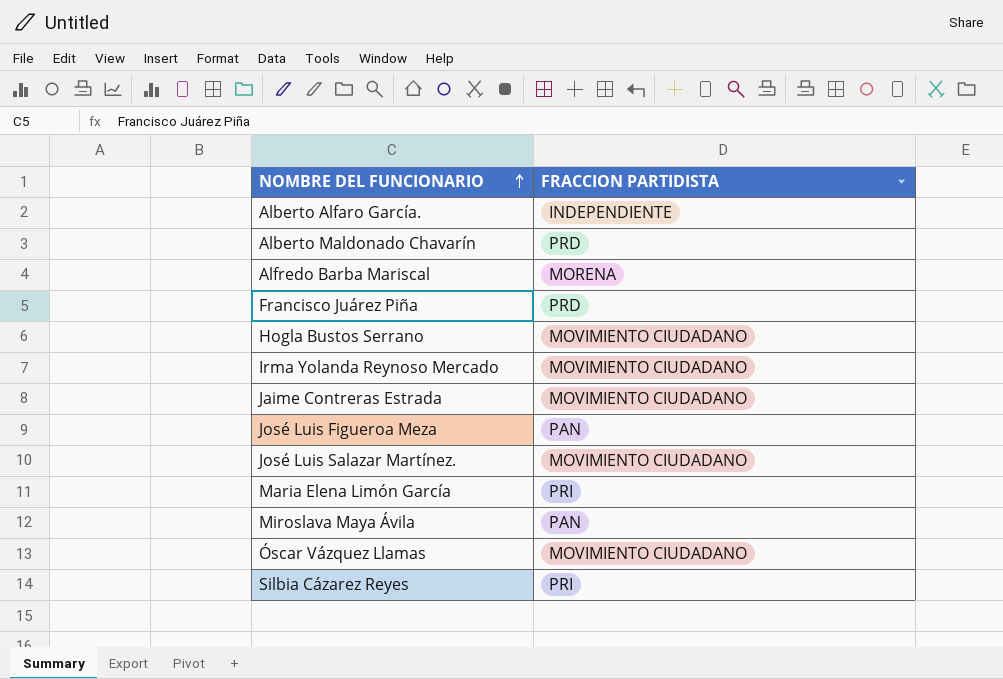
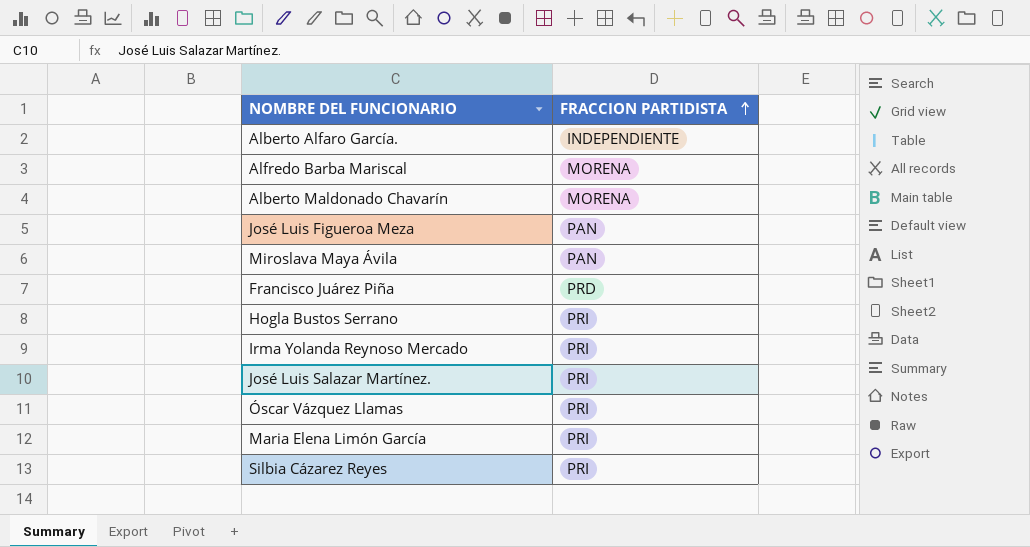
row order: NOMBRE DEL FUNCIONARIO ascending -> FRACCION PARTIDISTA ascending
row Jaime Contreras Estrada: MOVIMIENTO CIUDADANO -> none
Alberto Maldonado Chavarín | FRACCION PARTIDISTA: PRD -> MORENA
Hogla Bustos Serrano | FRACCION PARTIDISTA: MOVIMIENTO CIUDADANO -> PRI
Irma Yolanda Reynoso Mercado | FRACCION PARTIDISTA: MOVIMIENTO CIUDADANO -> PRI
José Luis Salazar Martínez. | FRACCION PARTIDISTA: MOVIMIENTO CIUDADANO -> PRI
Óscar Vázquez Llamas | FRACCION PARTIDISTA: MOVIMIENTO CIUDADANO -> PRI

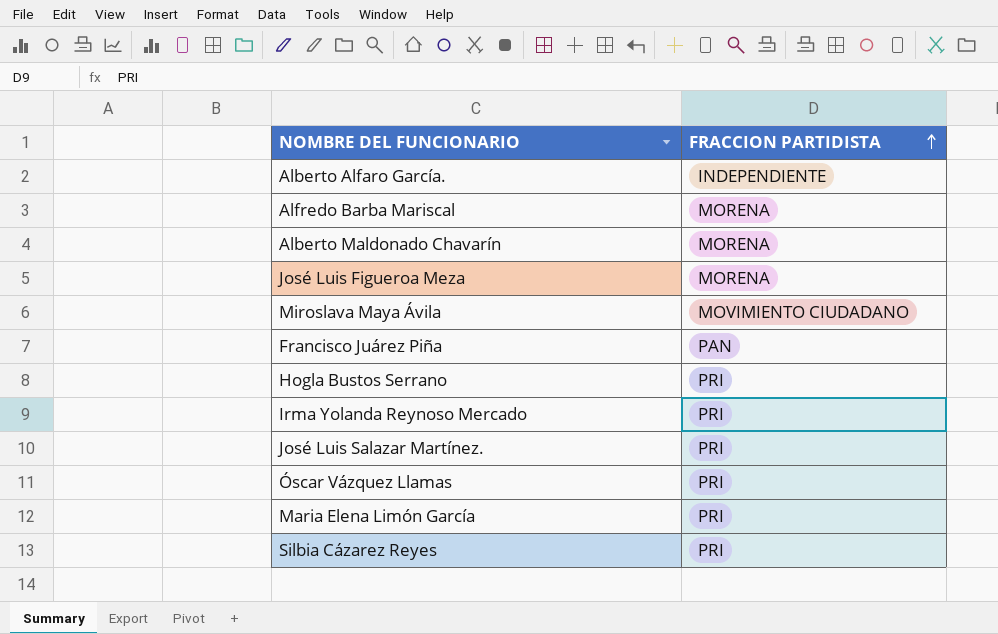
José Luis Figueroa Meza | FRACCION PARTIDISTA: PAN -> MORENA
Miroslava Maya Ávila | FRACCION PARTIDISTA: PAN -> MOVIMIENTO CIUDADANO
Francisco Juárez Piña | FRACCION PARTIDISTA: PRD -> PAN

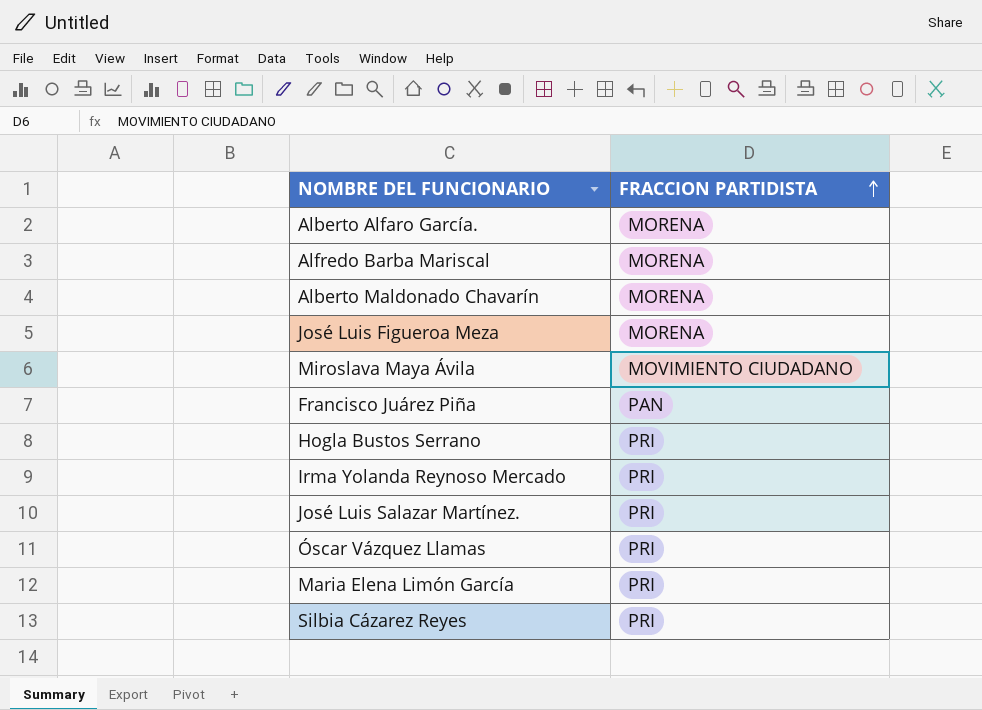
Alberto Alfaro García. | FRACCION PARTIDISTA: INDEPENDIENTE -> MORENA

